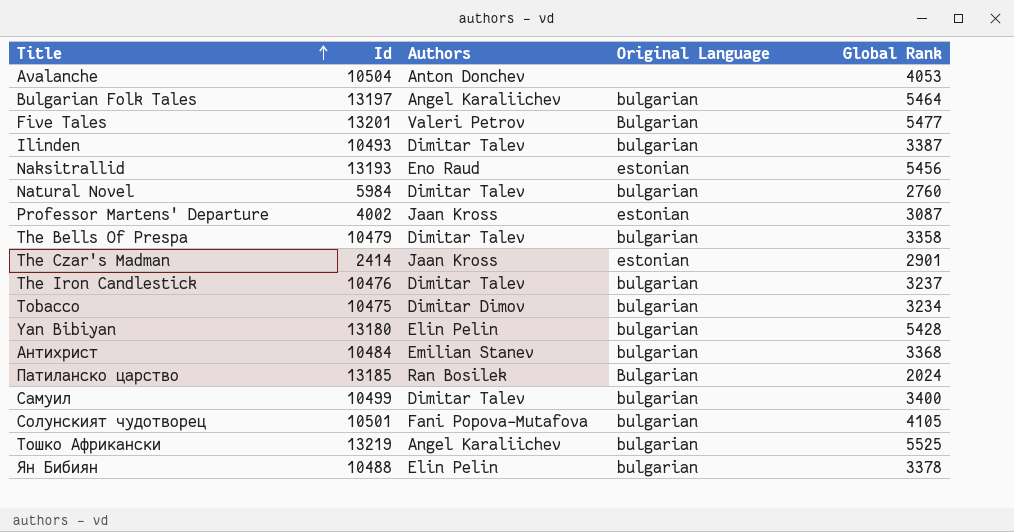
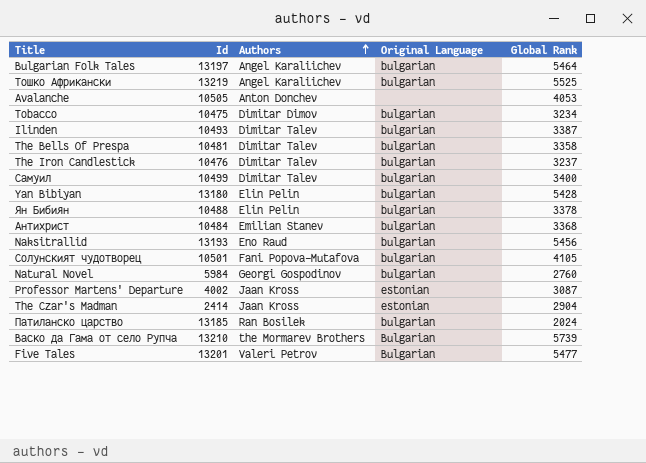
row order: Title ascending -> Authors ascending
Avalanche | Id: 10504 -> 10505
The Bells Of Prespa | Id: 10479 -> 10481
Naksitrallid | Original Language: estonian -> bulgarian
Natural Novel | Authors: Dimitar Talev -> Georgi Gospodinov
The Czar's Madman | Global Rank: 2901 -> 2904
Патиланско царство | Original Language: Bulgarian -> bulgarian
row Васко да Гама от село Рупча: none -> 13210 | the Mormarev Brothers | Bulgarian | 5739

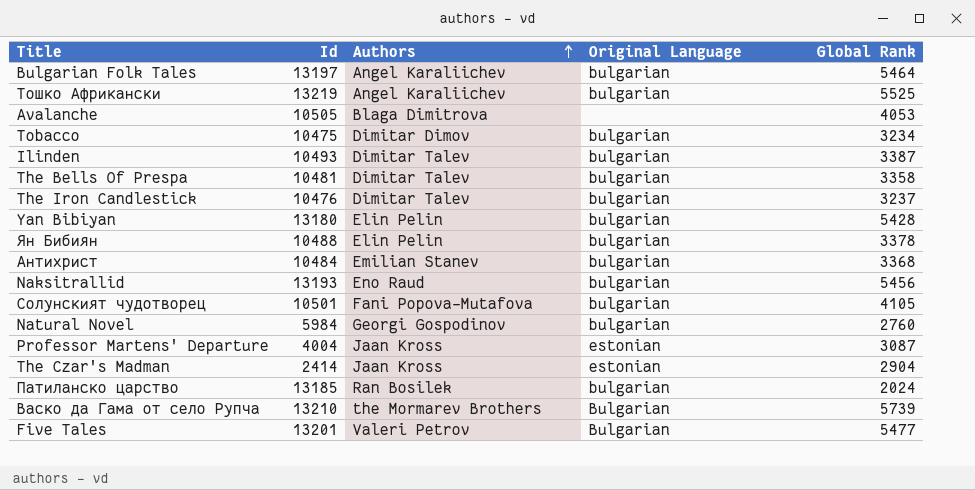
row Самуил: 10499 | Dimitar Talev | bulgarian | 3400 -> none
Avalanche | Authors: Anton Donchev -> Blaga Dimitrova
Professor Martens' Departure | Id: 4002 -> 4004

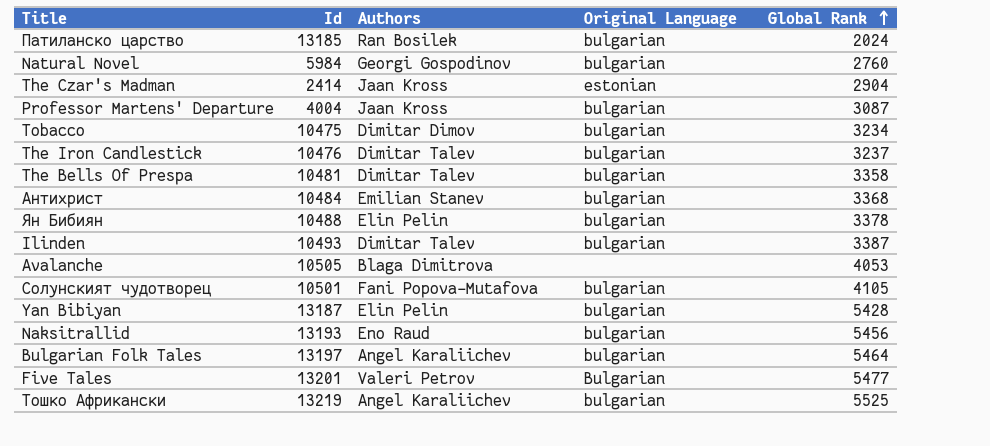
row order: Authors ascending -> Global Rank ascending
row Васко да Гама от село Рупча: 13210 | the Mormarev Brothers | Bulgarian | 5739 -> none
Professor Martens' Departure | Original Language: estonian -> bulgarian
Yan Bibiyan | Id: 13180 -> 13187

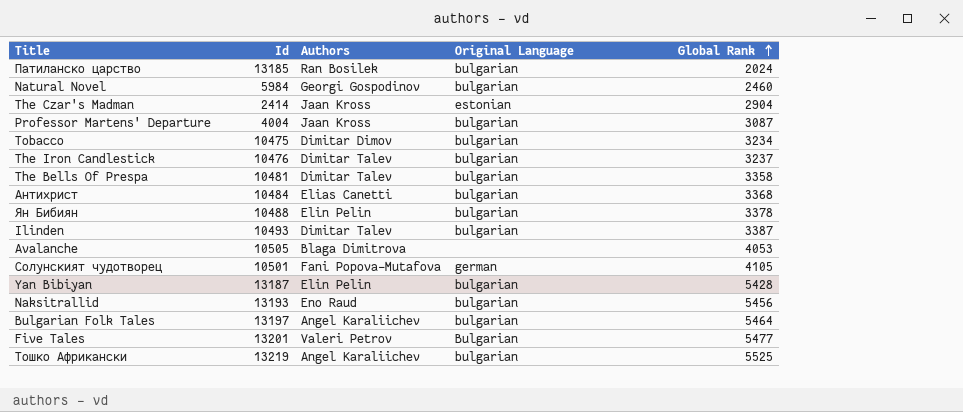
Natural Novel | Global Rank: 2760 -> 2460
Антихрист | Authors: Emilian Stanev -> Elias Canetti
Солунският чудотворец | Original Language: bulgarian -> german

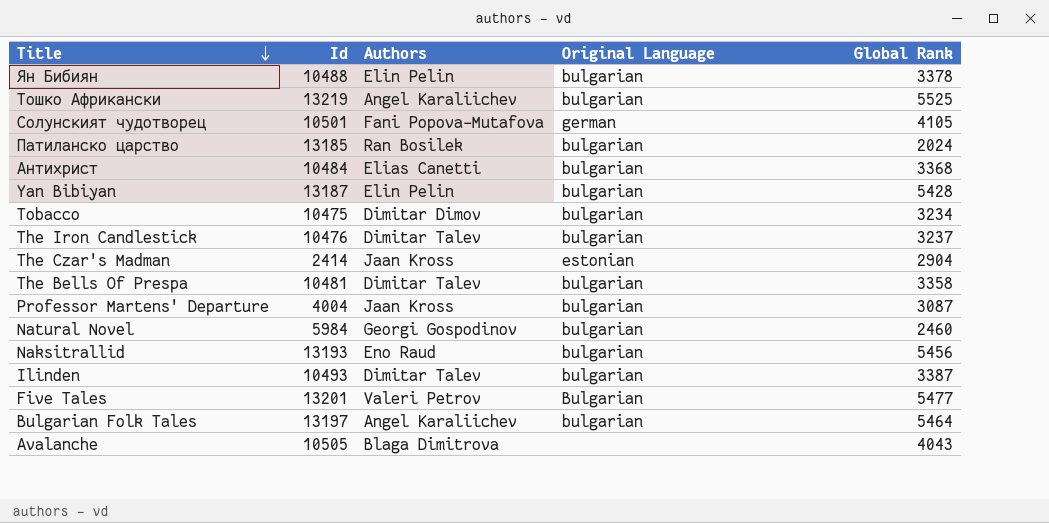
row order: Global Rank ascending -> Title descending
Avalanche | Global Rank: 4053 -> 4043

